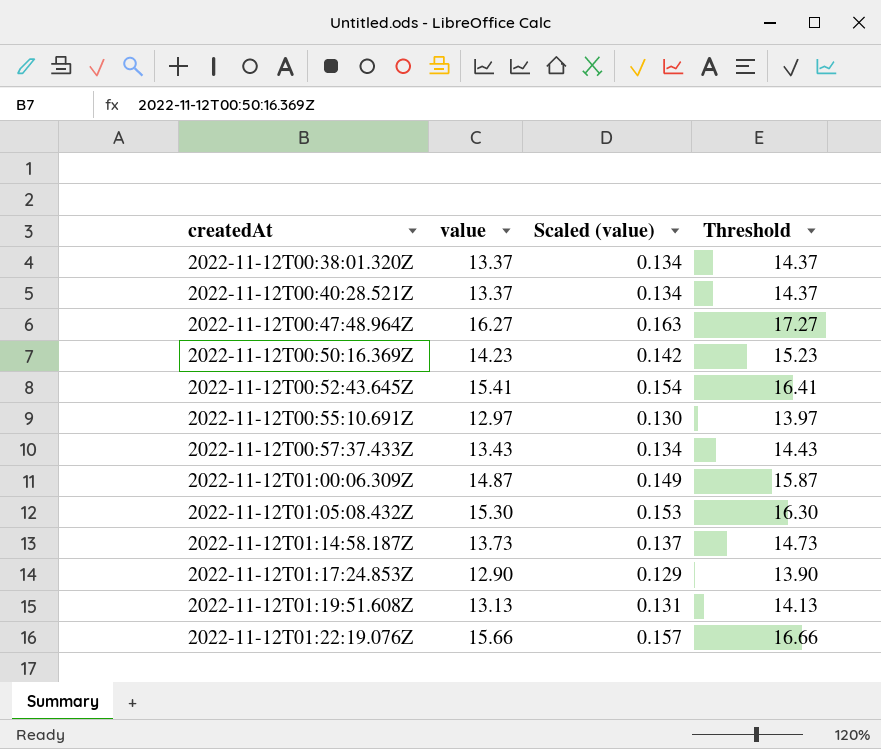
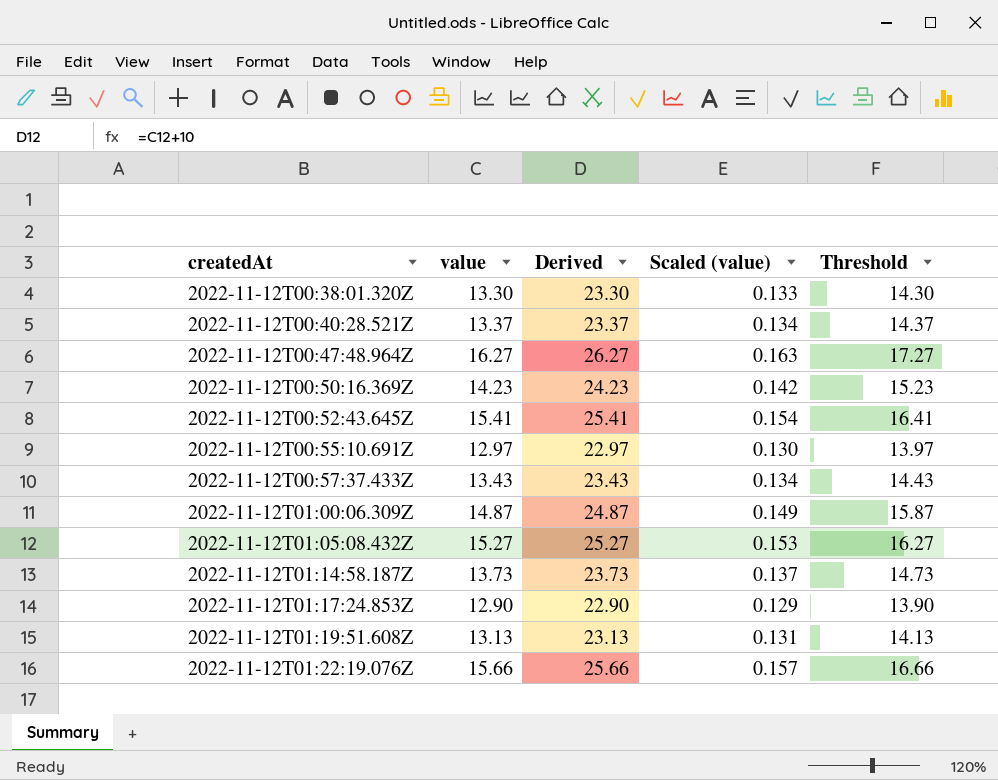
column Derived | formula: none -> [value] + 10
2022-11-12T00:38:01.320Z | value: 13.37 -> 13.30
2022-11-12T00:38:01.320Z | Scaled (value): 0.134 -> 0.133
2022-11-12T00:38:01.320Z | Threshold: 14.37 -> 14.30
2022-11-12T01:05:08.432Z | value: 15.30 -> 15.27
2022-11-12T01:05:08.432Z | Threshold: 16.30 -> 16.27

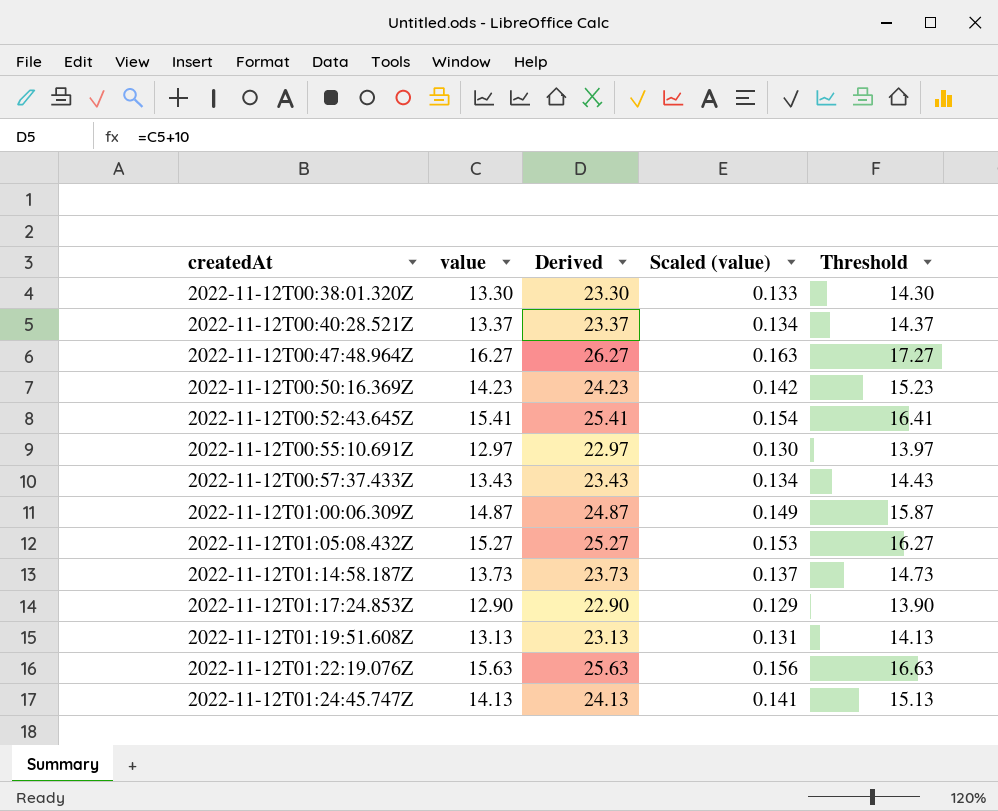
2022-11-12T01:22:19.076Z | value: 15.66 -> 15.63
2022-11-12T01:22:19.076Z | Derived: 25.66 -> 25.63
2022-11-12T01:22:19.076Z | Scaled (value): 0.157 -> 0.156
2022-11-12T01:22:19.076Z | Threshold: 16.66 -> 16.63
row 2022-11-12T01:24:45.747Z: none -> 14.13 | 24.13 | 0.141 | 15.13

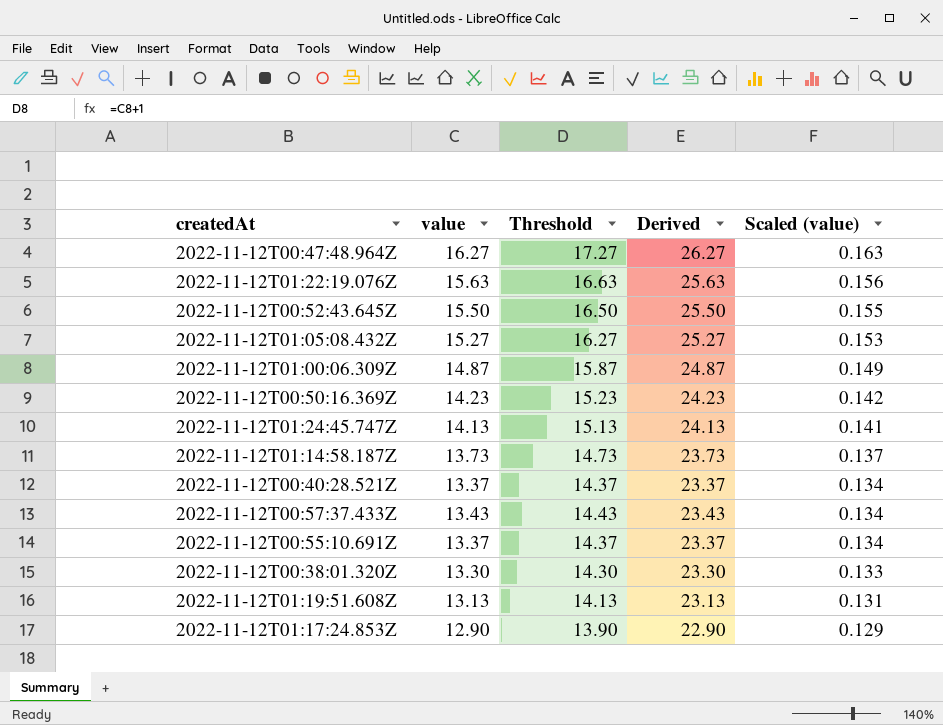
row order: createdAt ascending -> Scaled (value) descending
column Threshold | position: 5 -> 3
2022-11-12T00:52:43.645Z | value: 15.41 -> 15.50
2022-11-12T00:52:43.645Z | Threshold: 16.41 -> 16.50
2022-11-12T00:52:43.645Z | Derived: 25.41 -> 25.50
2022-11-12T00:52:43.645Z | Scaled (value): 0.154 -> 0.155
2022-11-12T00:55:10.691Z | value: 12.97 -> 13.37
2022-11-12T00:55:10.691Z | Threshold: 13.97 -> 14.37
2022-11-12T00:55:10.691Z | Derived: 22.97 -> 23.37
2022-11-12T00:55:10.691Z | Scaled (value): 0.130 -> 0.134

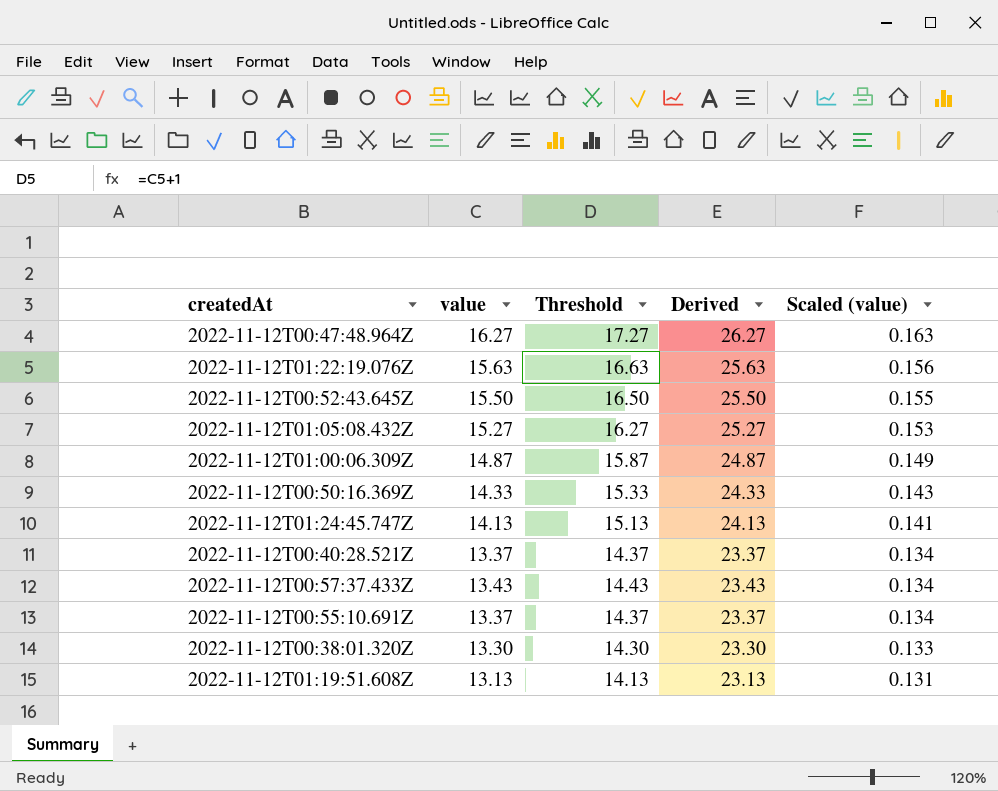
row 2022-11-12T01:14:58.187Z: 13.73 | 14.73 | 23.73 | 0.137 -> none
row 2022-11-12T01:17:24.853Z: 12.90 | 13.90 | 22.90 | 0.129 -> none
2022-11-12T00:50:16.369Z | value: 14.23 -> 14.33
2022-11-12T00:50:16.369Z | Threshold: 15.23 -> 15.33
2022-11-12T00:50:16.369Z | Derived: 24.23 -> 24.33
2022-11-12T00:50:16.369Z | Scaled (value): 0.142 -> 0.143

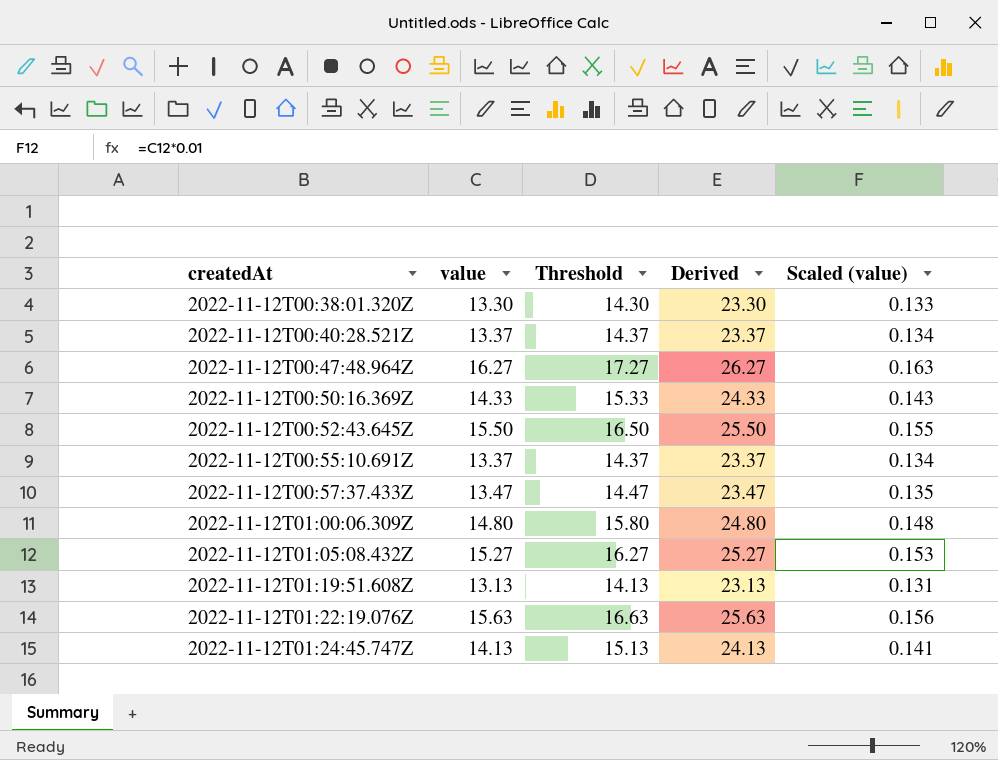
row order: Scaled (value) descending -> createdAt ascending
2022-11-12T00:57:37.433Z | value: 13.43 -> 13.47
2022-11-12T00:57:37.433Z | Threshold: 14.43 -> 14.47
2022-11-12T00:57:37.433Z | Derived: 23.43 -> 23.47
2022-11-12T00:57:37.433Z | Scaled (value): 0.134 -> 0.135
2022-11-12T01:00:06.309Z | value: 14.87 -> 14.80
2022-11-12T01:00:06.309Z | Threshold: 15.87 -> 15.80
2022-11-12T01:00:06.309Z | Derived: 24.87 -> 24.80
2022-11-12T01:00:06.309Z | Scaled (value): 0.149 -> 0.148

